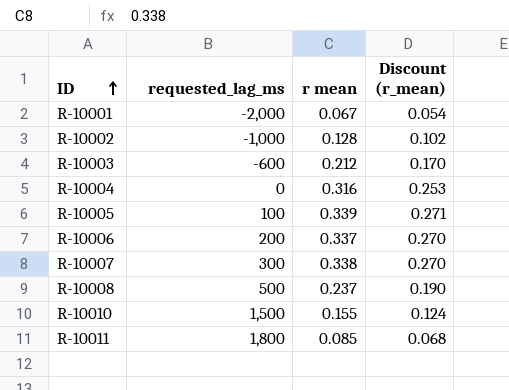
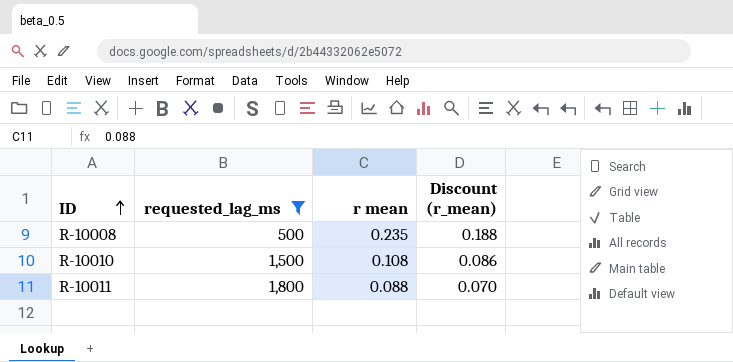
filter: none -> requested_lag_ms >= 500
R-10008 | r mean: 0.237 -> 0.235
R-10008 | Discount (r_mean): 0.190 -> 0.188
R-10010 | r mean: 0.155 -> 0.108
R-10010 | Discount (r_mean): 0.124 -> 0.086
R-10011 | r mean: 0.085 -> 0.088
R-10011 | Discount (r_mean): 0.068 -> 0.070

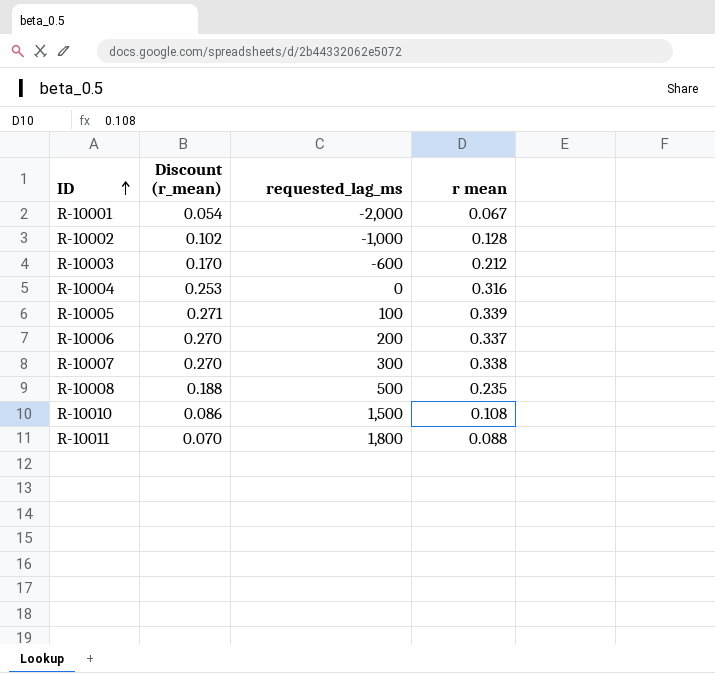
filter: requested_lag_ms >= 500 -> none
column Discount (r_mean) | position: 4 -> 2

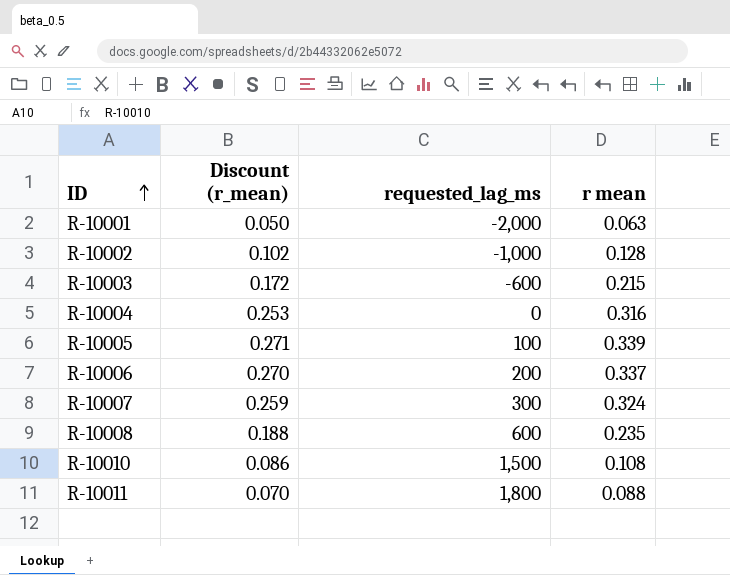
R-10001 | Discount (r_mean): 0.054 -> 0.050
R-10001 | r mean: 0.067 -> 0.063
R-10003 | Discount (r_mean): 0.170 -> 0.172
R-10003 | r mean: 0.212 -> 0.215
R-10007 | Discount (r_mean): 0.270 -> 0.259
R-10007 | r mean: 0.338 -> 0.324
R-10008 | requested_lag_ms: 500 -> 600

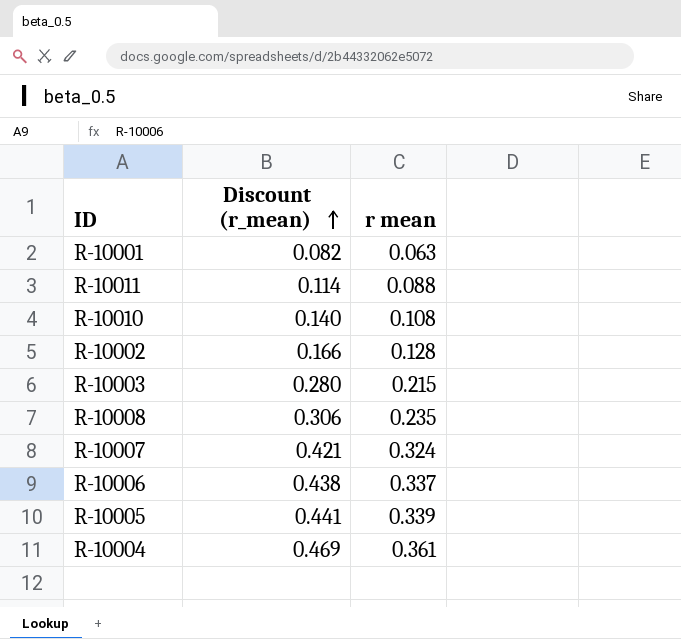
row order: ID ascending -> Discount (r_mean) ascending
column requested_lag_ms | position: 3 -> none
column Discount (r_mean) | formula: [r mean] * 0.8 -> [r mean] * 1.3
R-10004 | r mean: 0.316 -> 0.361

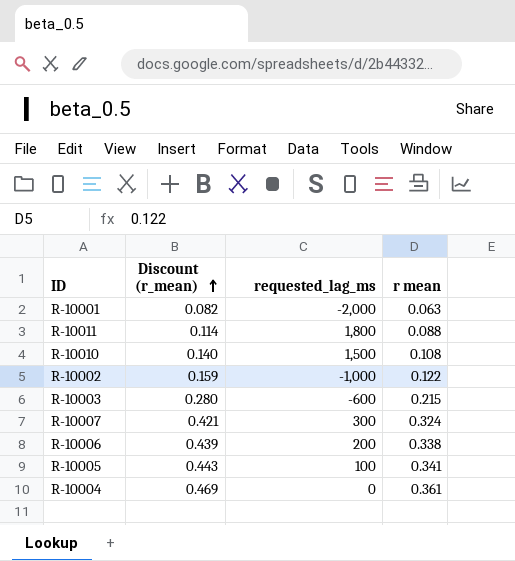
column requested_lag_ms | position: none -> 3
row R-10008: 0.306 | 0.235 -> none
R-10002 | Discount (r_mean): 0.166 -> 0.159
R-10002 | r mean: 0.128 -> 0.122
R-10006 | Discount (r_mean): 0.438 -> 0.439
R-10006 | r mean: 0.337 -> 0.338
R-10005 | Discount (r_mean): 0.441 -> 0.443
R-10005 | r mean: 0.339 -> 0.341

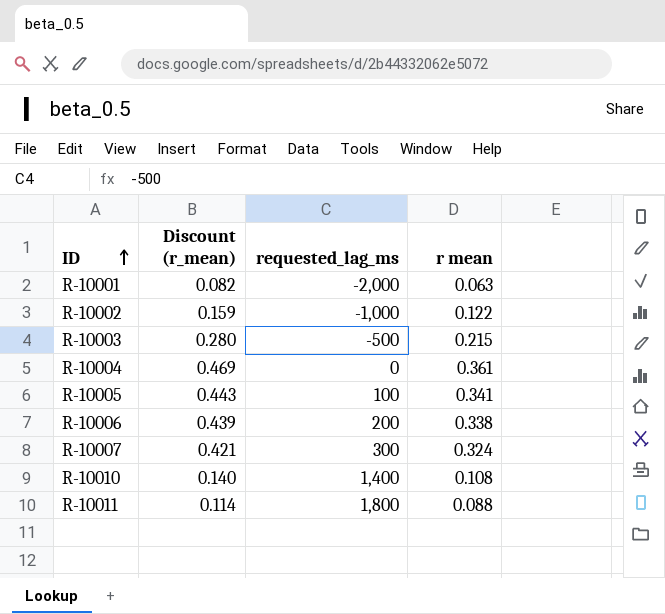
row order: Discount (r_mean) ascending -> ID ascending
R-10003 | requested_lag_ms: -600 -> -500
R-10010 | requested_lag_ms: 1,500 -> 1,400

